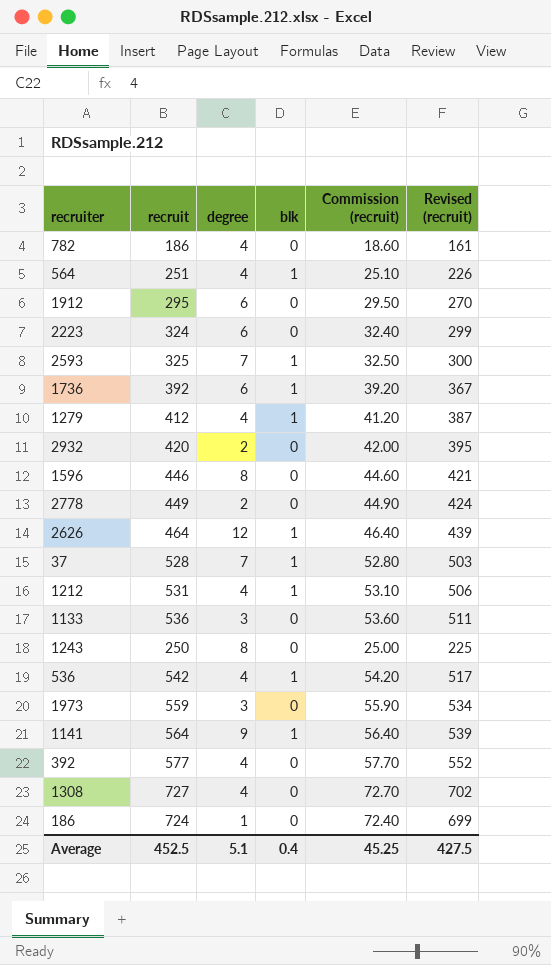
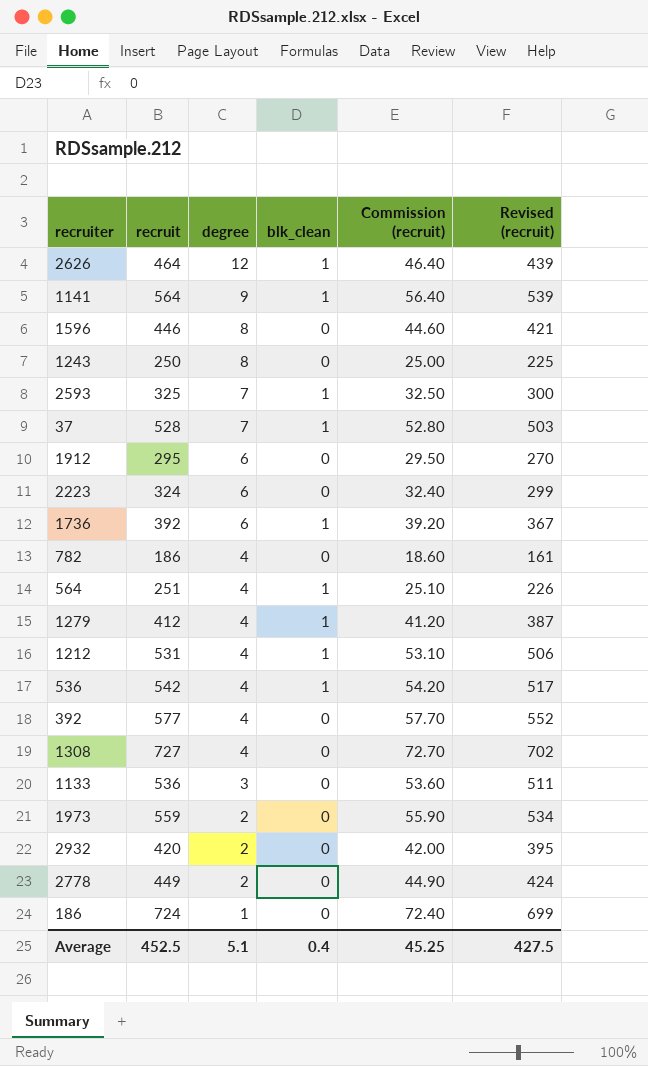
row order: none -> degree descending
column name: blk -> blk_clean
1973 | degree: 3 -> 2

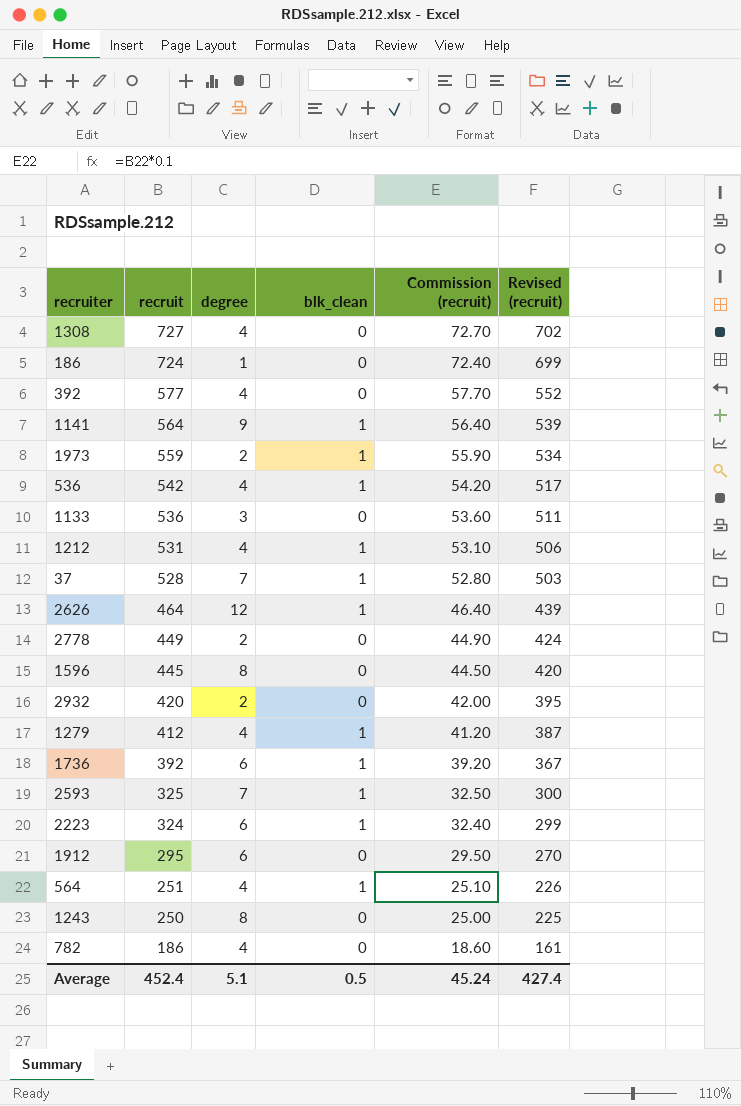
row order: degree descending -> recruit descending
1973 | blk_clean: 0 -> 1
1596 | recruit: 446 -> 445
1596 | Commission (recruit): 44.60 -> 44.50
1596 | Revised (recruit): 421 -> 420
2223 | blk_clean: 0 -> 1
Average | recruit: 452.5 -> 452.4
Average | blk_clean: 0.4 -> 0.5
Average | Commission (recruit): 45.25 -> 45.24
Average | Revised (recruit): 427.5 -> 427.4

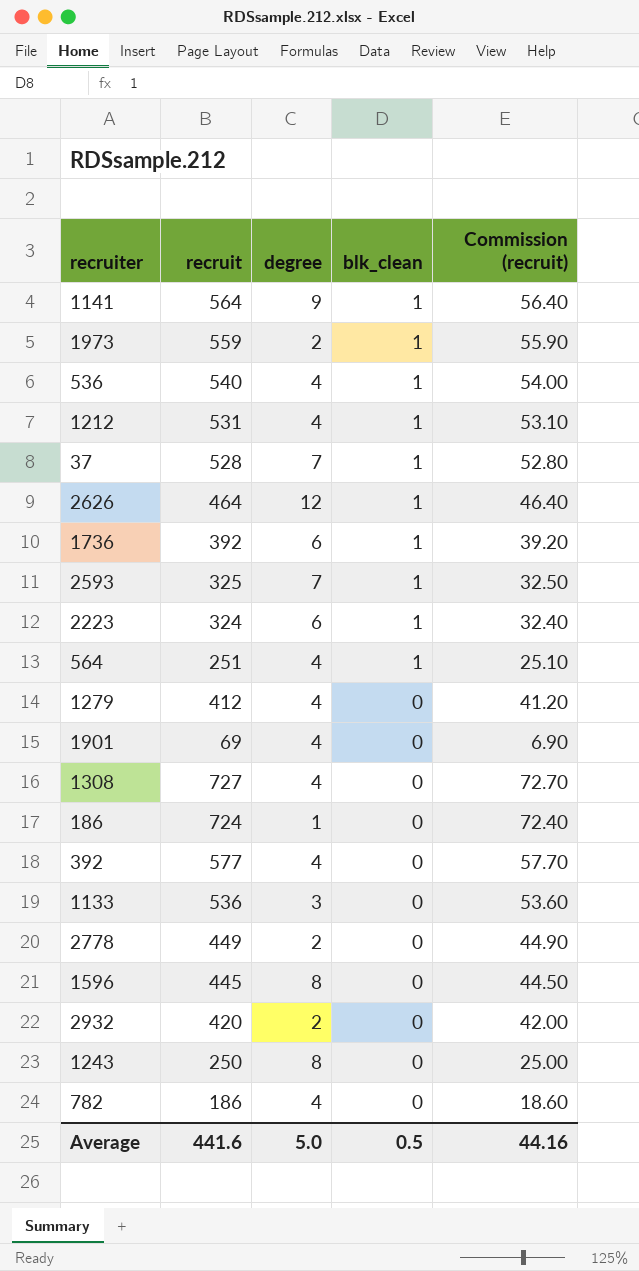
row order: recruit descending -> blk_clean descending
column Revised (recruit) | formula: [recruit] - 25 -> none
row 1912: 295 | 6 | 0 | 29.50 | 270 -> none
536 | recruit: 542 -> 540
536 | Commission (recruit): 54.20 -> 54.00
1279 | blk_clean: 1 -> 0
row 1901: none -> 69 | 4 | 0 | 6.90
Average | recruit: 452.4 -> 441.6
Average | degree: 5.1 -> 5.0
Average | Commission (recruit): 45.24 -> 44.16

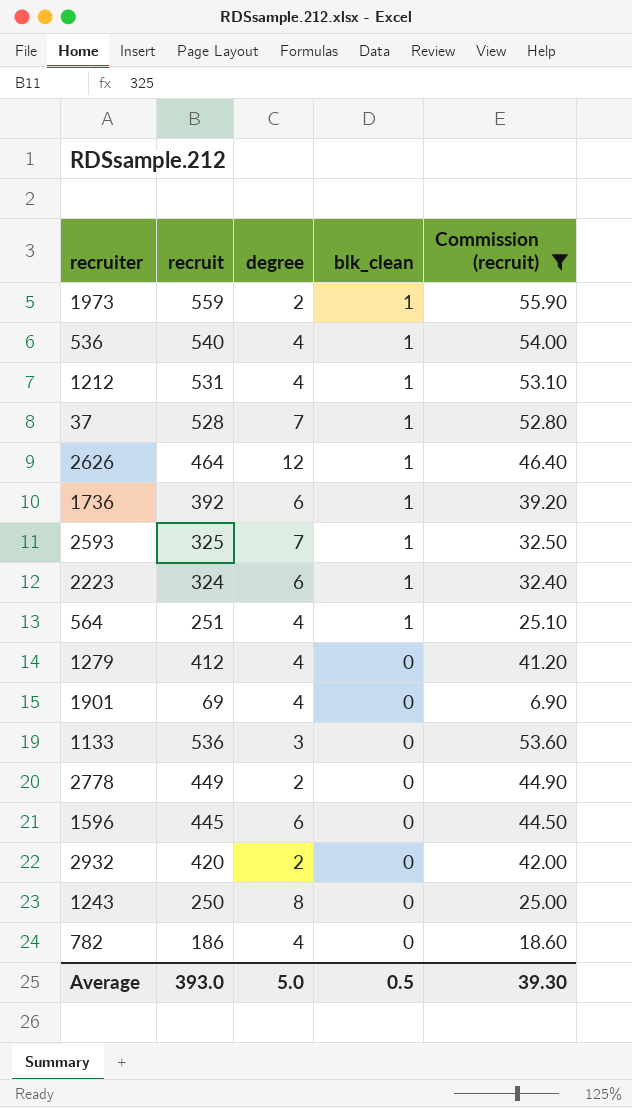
filter: none -> Commission (recruit) <= 55.90
1596 | degree: 8 -> 6
Average | recruit: 441.6 -> 393.0
Average | Commission (recruit): 44.16 -> 39.30

